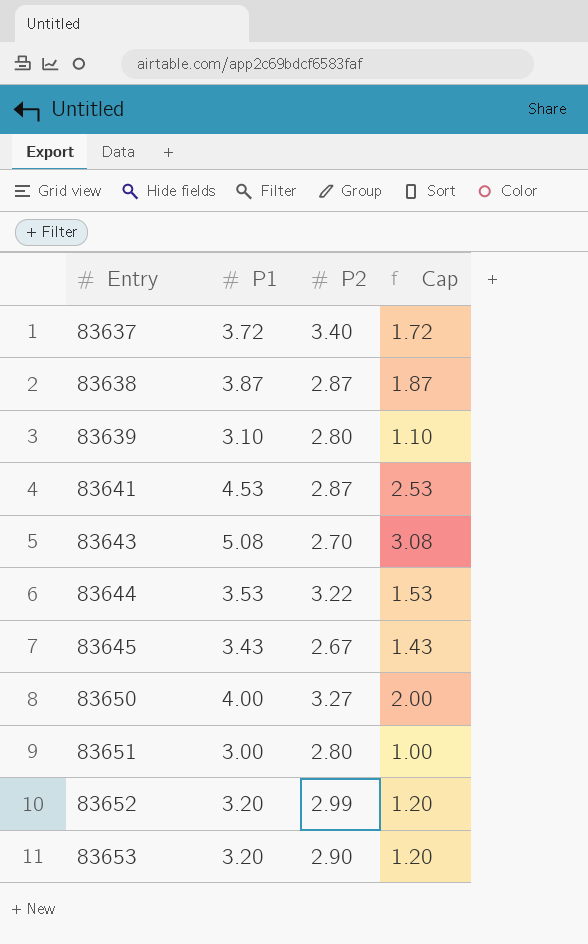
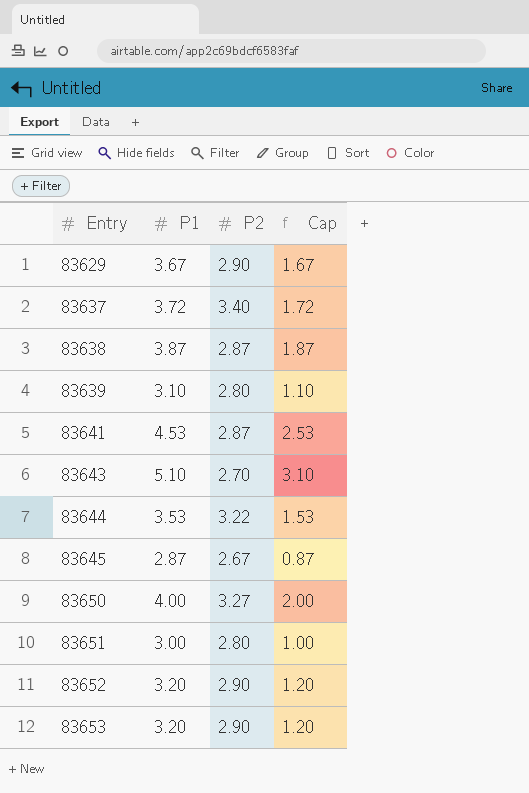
row 83629: none -> 3.67 | 2.90 | 1.67
83643 | P1: 5.08 -> 5.10
83643 | Cap: 3.08 -> 3.10
83645 | P1: 3.43 -> 2.87
83645 | Cap: 1.43 -> 0.87
83652 | P2: 2.99 -> 2.90

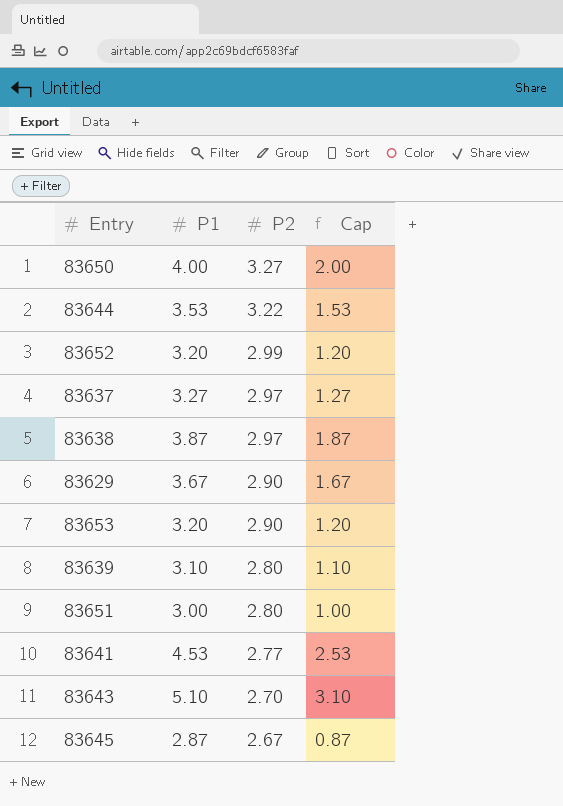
row order: Entry ascending -> P2 descending
83652 | P2: 2.90 -> 2.99
83637 | P1: 3.72 -> 3.27
83637 | P2: 3.40 -> 2.97
83637 | Cap: 1.72 -> 1.27
83638 | P2: 2.87 -> 2.97
83641 | P2: 2.87 -> 2.77

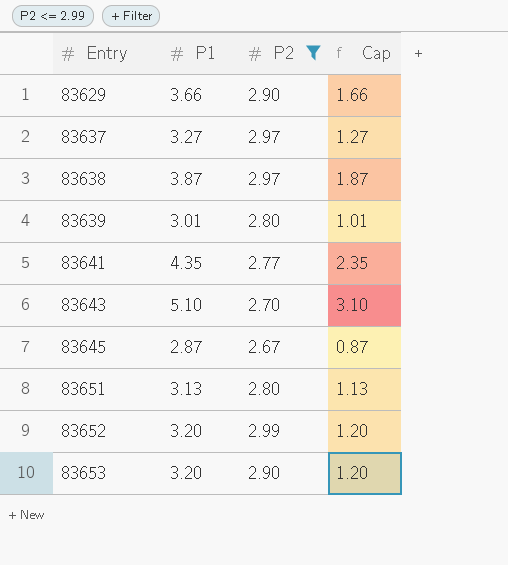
filter: none -> P2 <= 2.99
row order: P2 descending -> Entry ascending
83629 | P1: 3.67 -> 3.66
83629 | Cap: 1.67 -> 1.66
83639 | P1: 3.10 -> 3.01
83639 | Cap: 1.10 -> 1.01
83641 | P1: 4.53 -> 4.35
83641 | Cap: 2.53 -> 2.35
83651 | P1: 3.00 -> 3.13
83651 | Cap: 1.00 -> 1.13

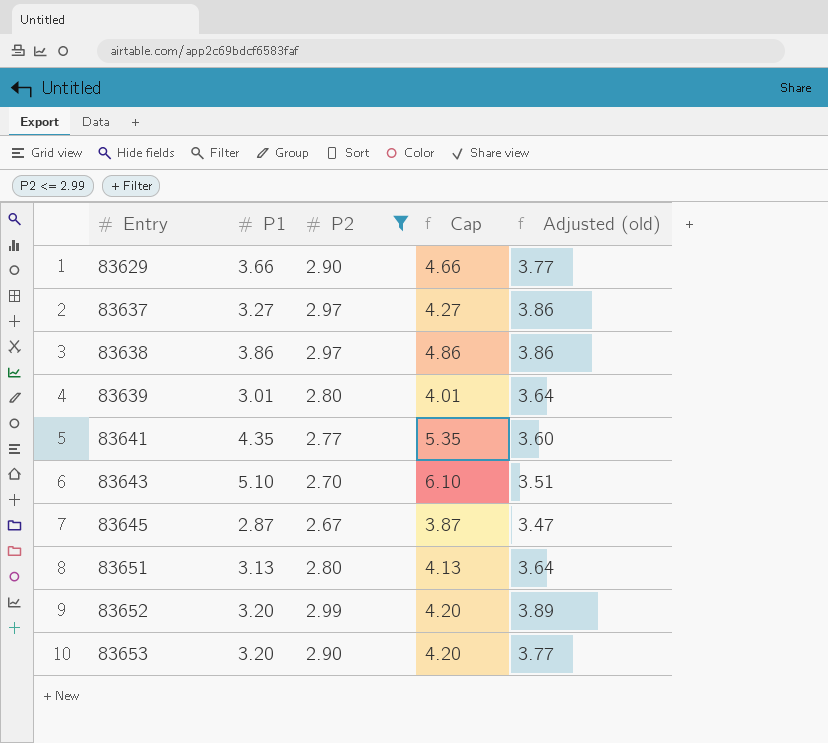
column Cap | formula: [P1] - 2 -> [P1] + 1
column Adjusted (old) | formula: none -> [P2] * 1.3
83638 | P1: 3.87 -> 3.86

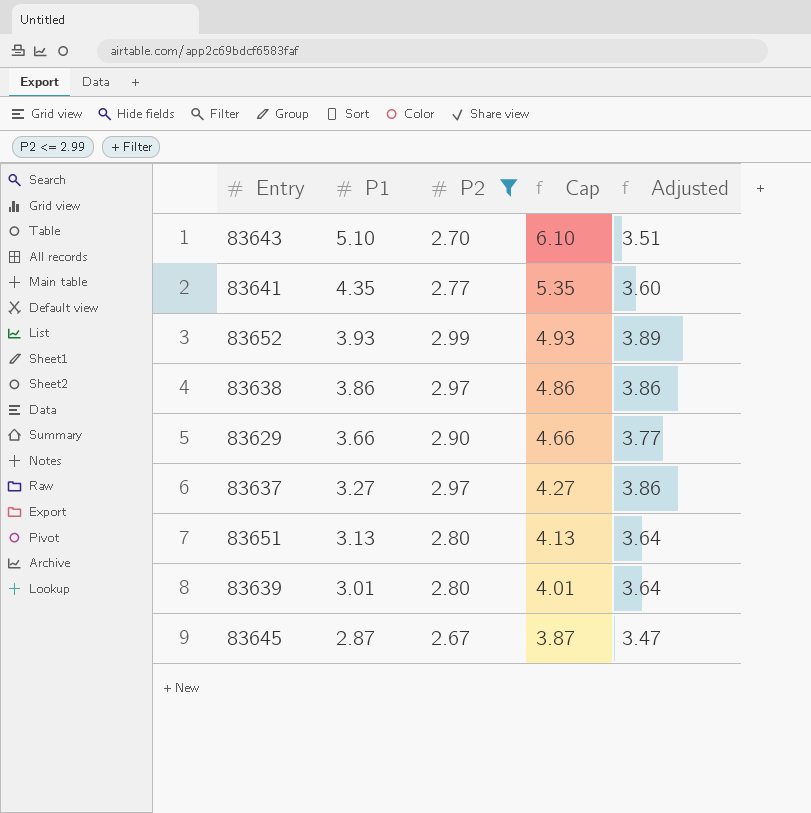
row order: Entry ascending -> P1 descending
column name: Adjusted (old) -> Adjusted
row 83653: 3.20 | 2.90 | 4.20 | 3.77 -> none
83652 | P1: 3.20 -> 3.93
83652 | Cap: 4.20 -> 4.93

